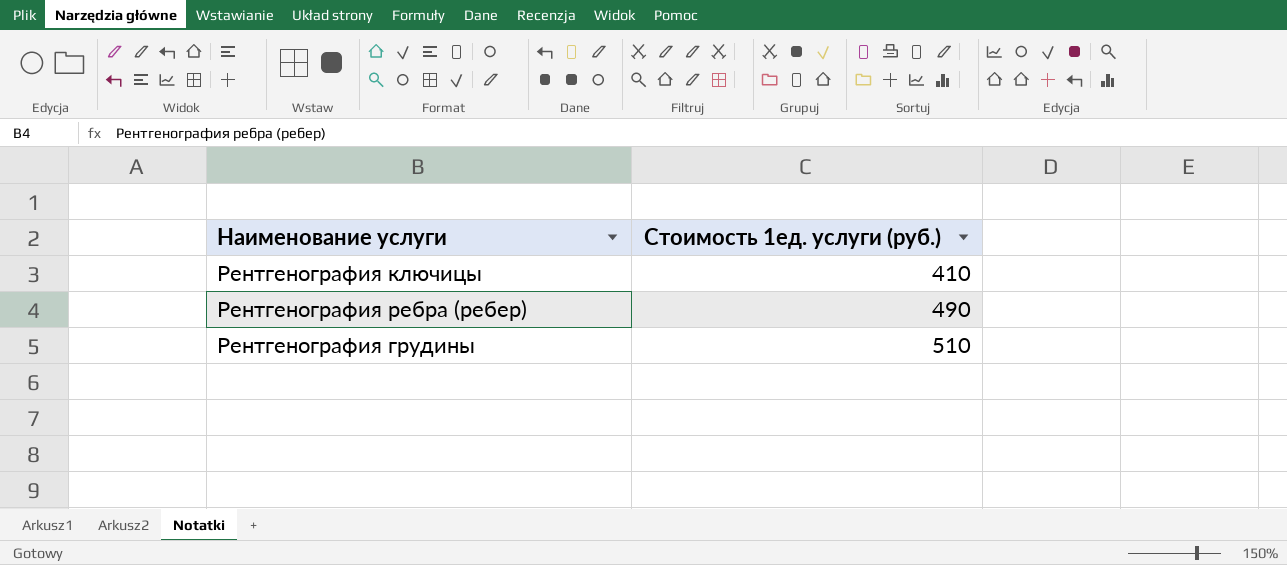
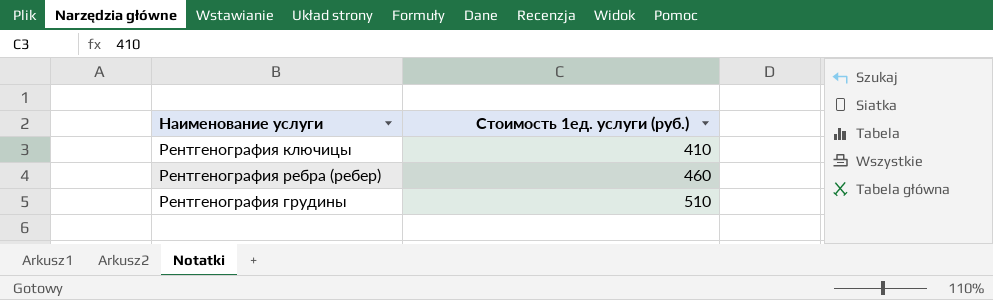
Рентгенография ребра (ребер) | Стоимость 1ед. услуги (руб.): 490 -> 460

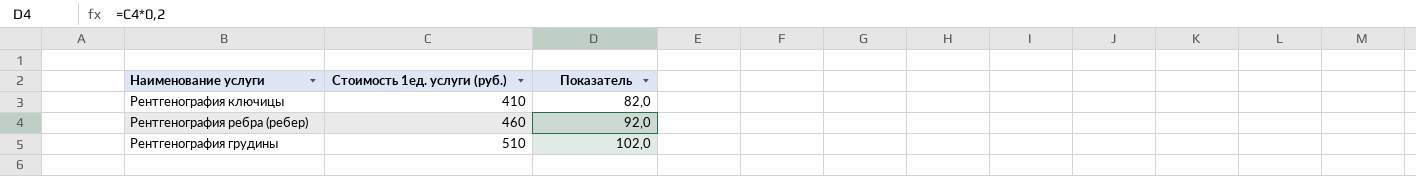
column Показатель | formula: none -> [Стоимость 1ед. услуги (руб.)] * 0,2

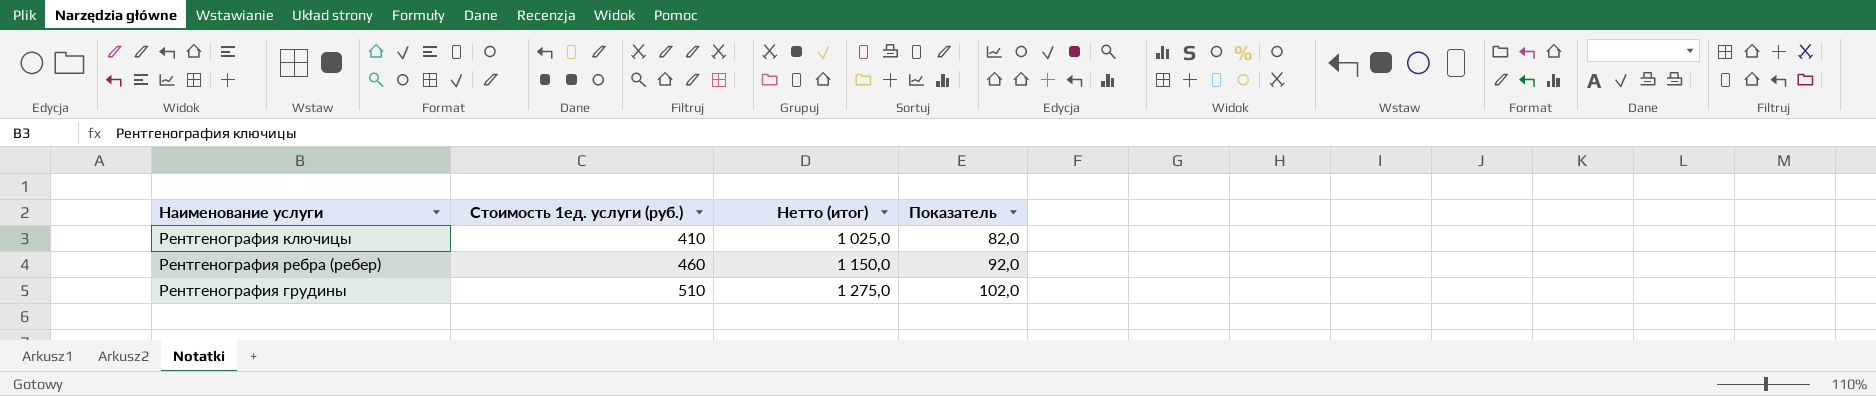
column Нетто (итог) | formula: none -> [Стоимость 1ед. услуги (руб.)] * 2,5

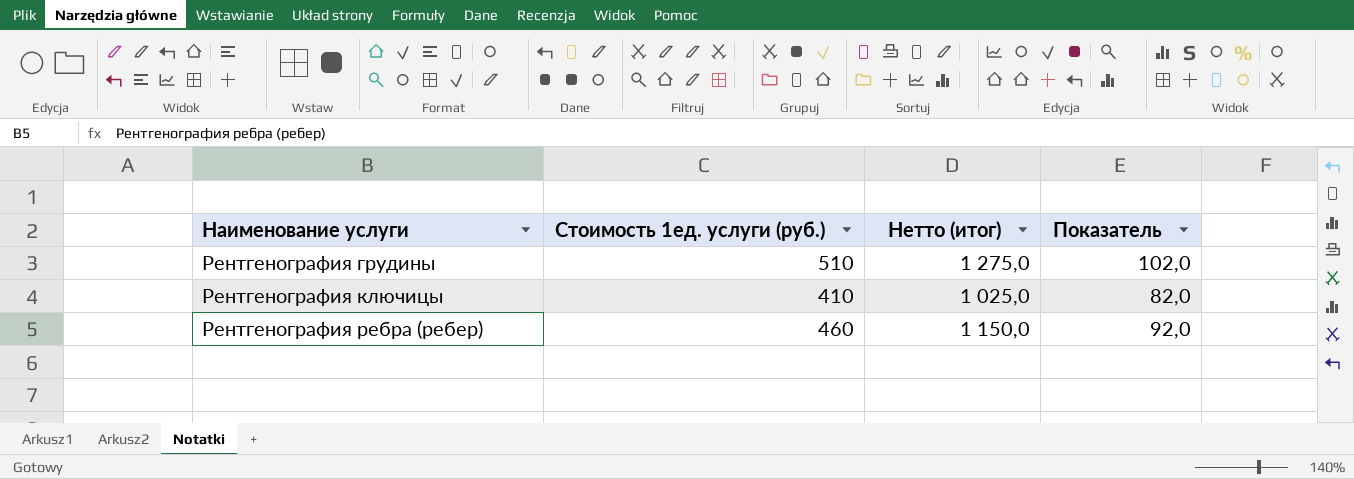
row order: Стоимость 1ед. услуги (руб.) ascending -> Наименование услуги ascending

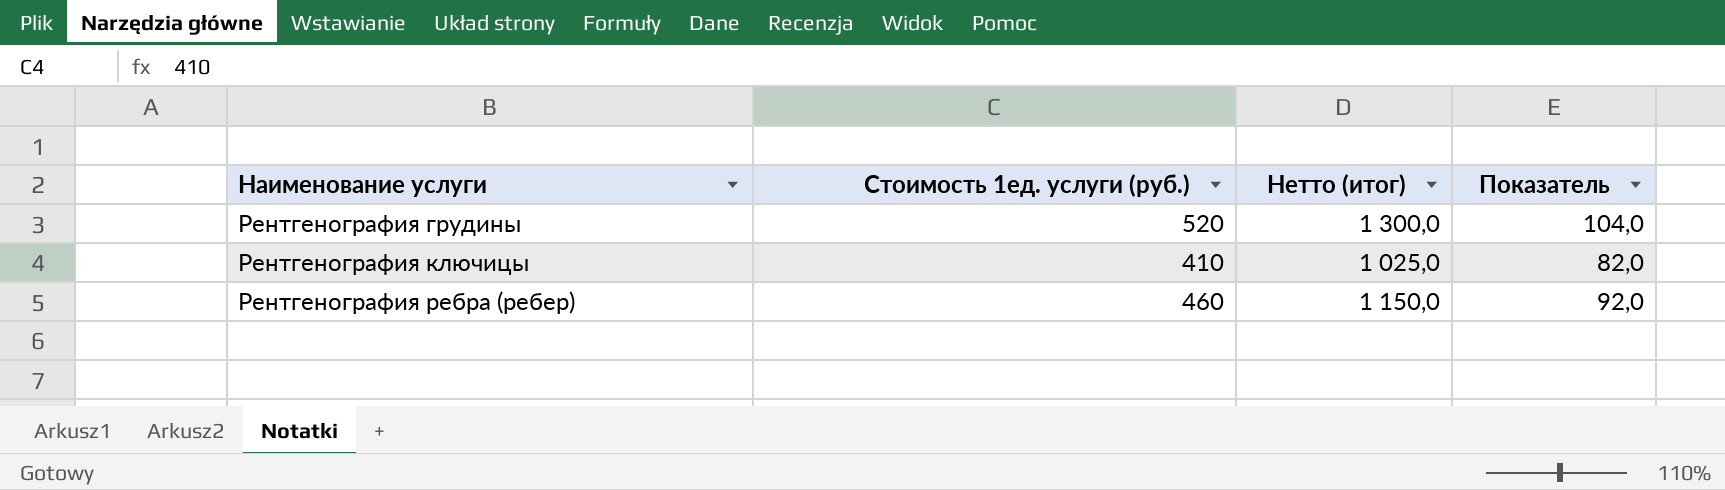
Рентгенография грудины | Стоимость 1ед. услуги (руб.): 510 -> 520
Рентгенография грудины | Нетто (итог): 1 275,0 -> 1 300,0
Рентгенография грудины | Показатель: 102,0 -> 104,0

